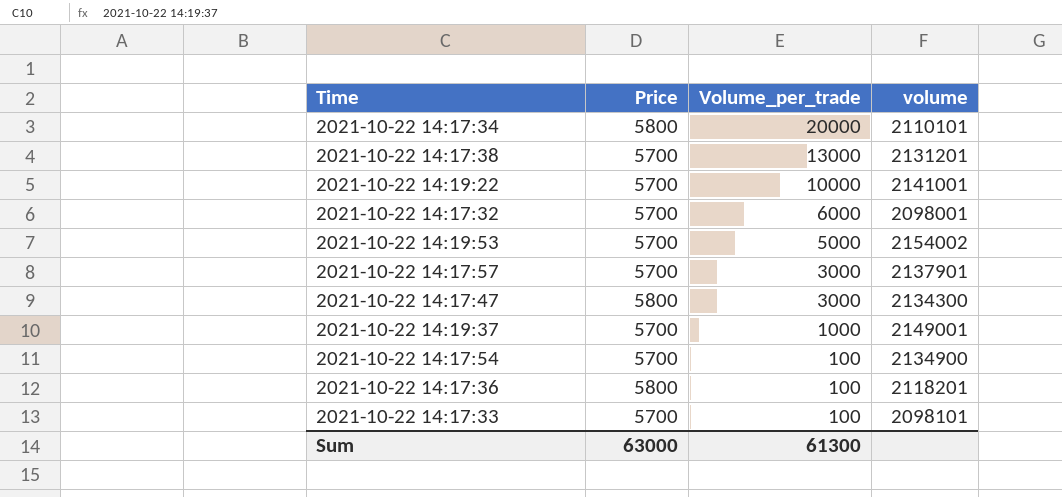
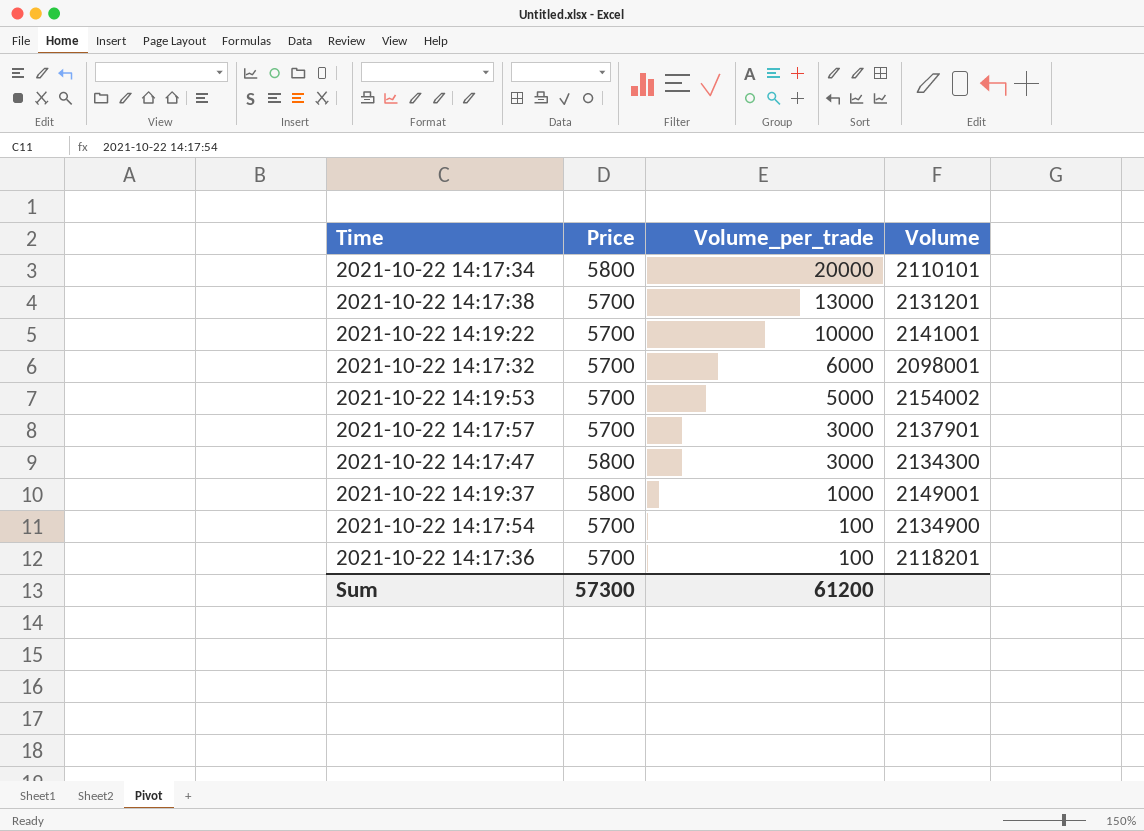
column name: volume -> Volume
row 2021-10-22 14:17:33: 5700 | 100 | 2098101 -> none
2021-10-22 14:19:37 | Price: 5700 -> 5800
2021-10-22 14:17:36 | Price: 5800 -> 5700
Sum | Price: 63000 -> 57300
Sum | Volume_per_trade: 61300 -> 61200

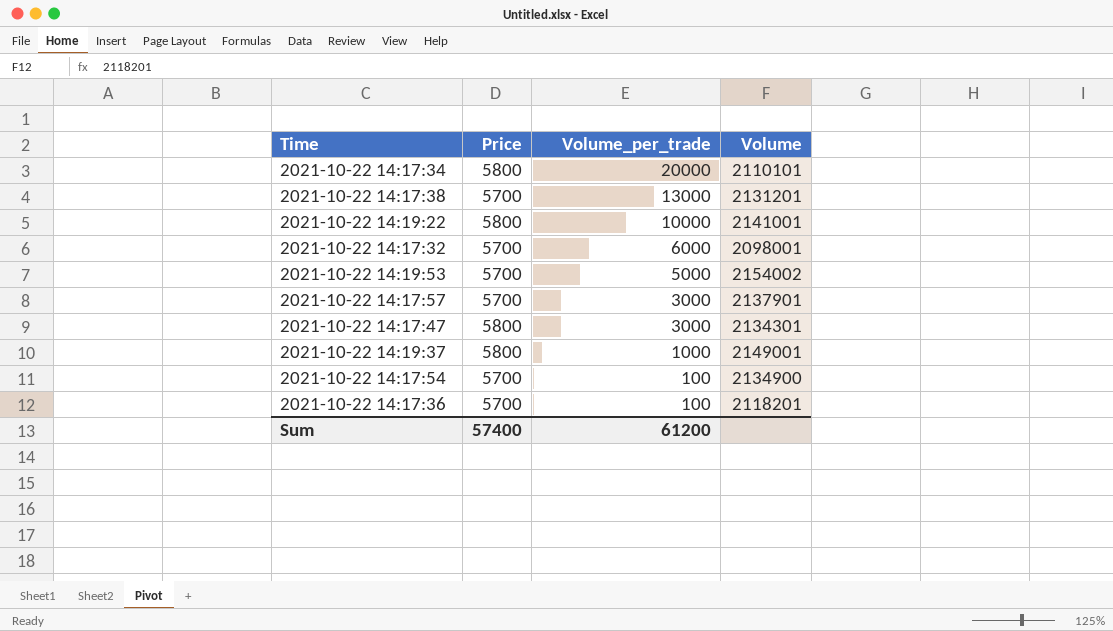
2021-10-22 14:19:22 | Price: 5700 -> 5800
2021-10-22 14:17:47 | Volume: 2134300 -> 2134301
Sum | Price: 57300 -> 57400

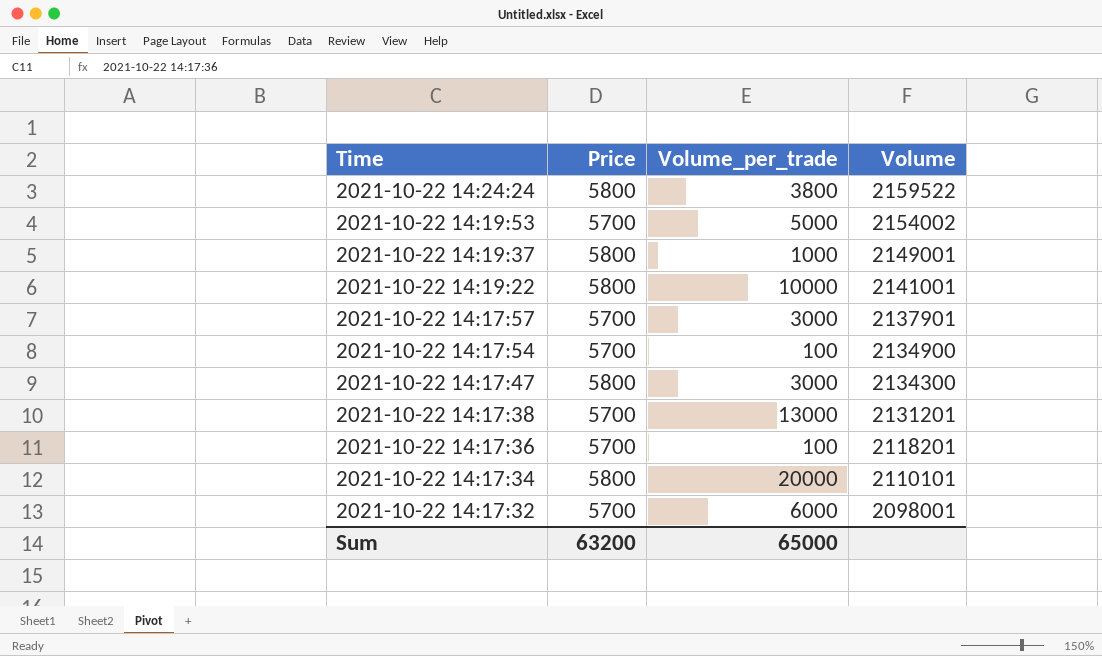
row order: Volume_per_trade descending -> Time descending
row 2021-10-22 14:24:24: none -> 5800 | 3800 | 2159522
2021-10-22 14:17:47 | Volume: 2134301 -> 2134300
Sum | Price: 57400 -> 63200
Sum | Volume_per_trade: 61200 -> 65000

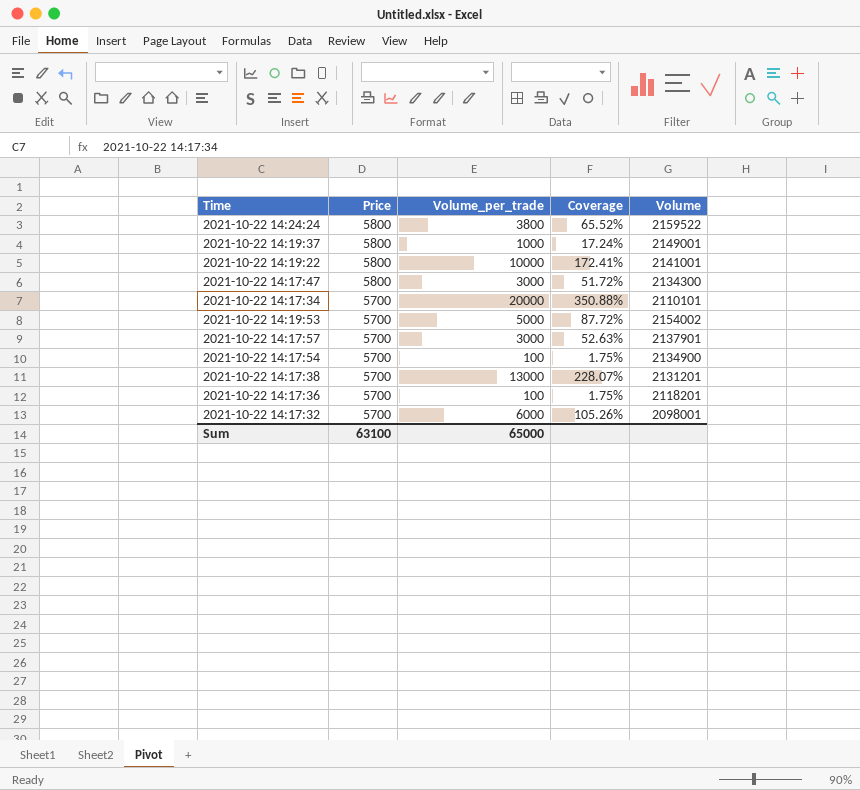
row order: Time descending -> Price descending
column Coverage | formula: none -> [Volume_per_trade] / [Price]
2021-10-22 14:17:34 | Price: 5800 -> 5700
Sum | Price: 63200 -> 63100

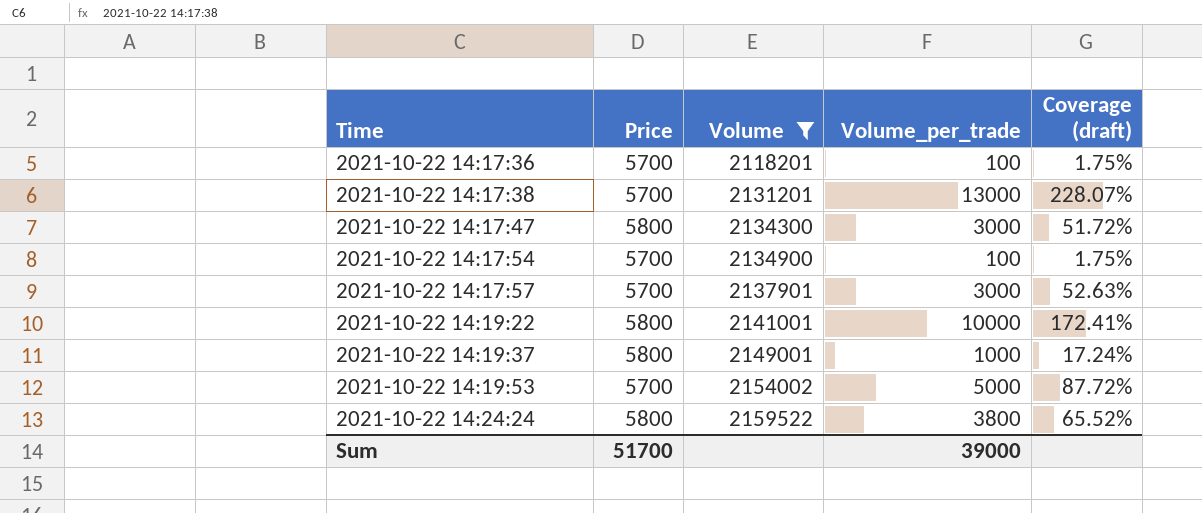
filter: none -> Volume >= 2118201
row order: Price descending -> Time ascending
column Volume | position: 5 -> 3
column name: Coverage -> Coverage (draft)
Sum | Price: 63100 -> 51700
Sum | Volume_per_trade: 65000 -> 39000

